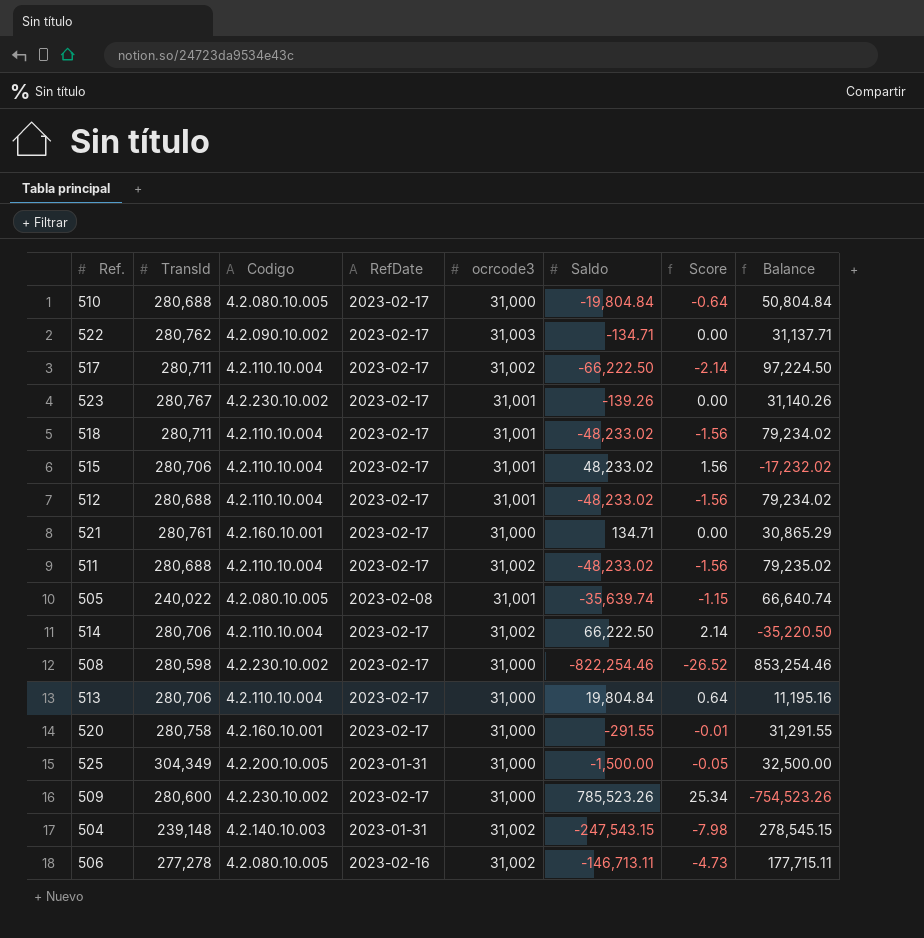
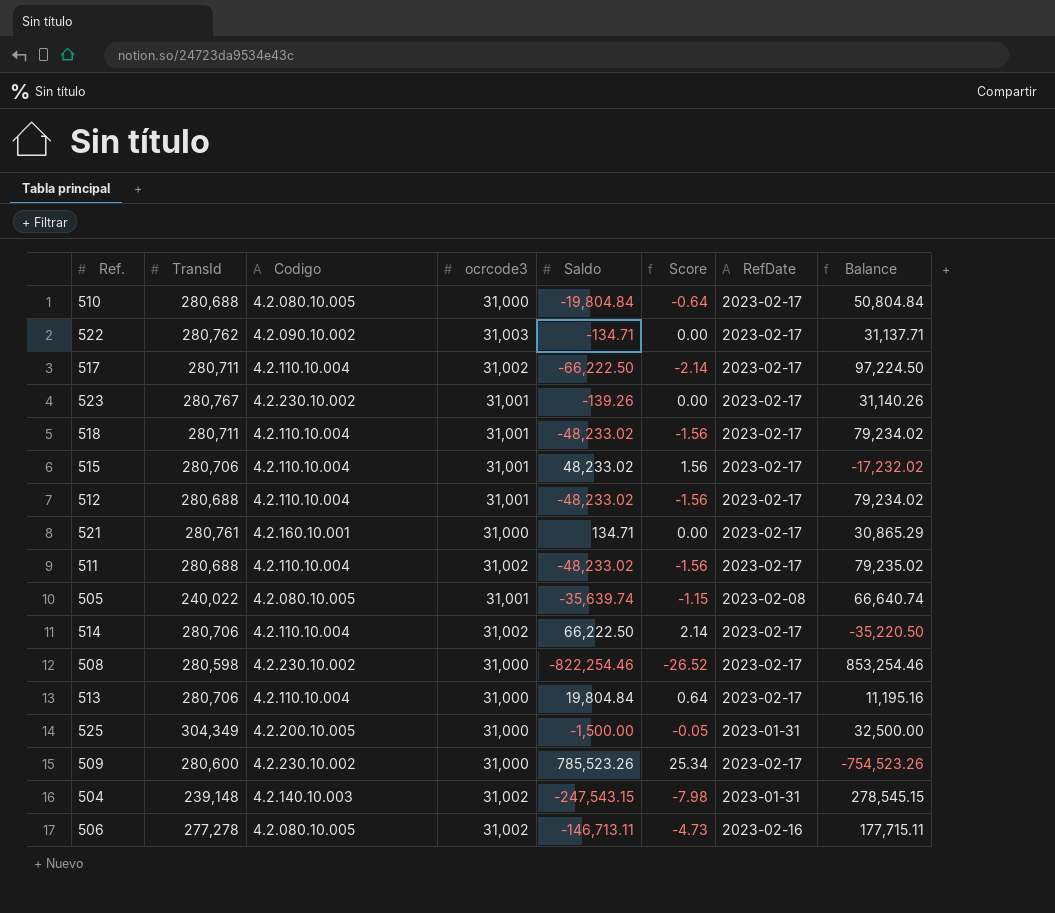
column RefDate | position: 4 -> 7
row 520: 280,758 | 4.2.160.10.001 | 2023-02-17 | 31,000 | -291.55 | -0.01 | 31,291.55 -> none

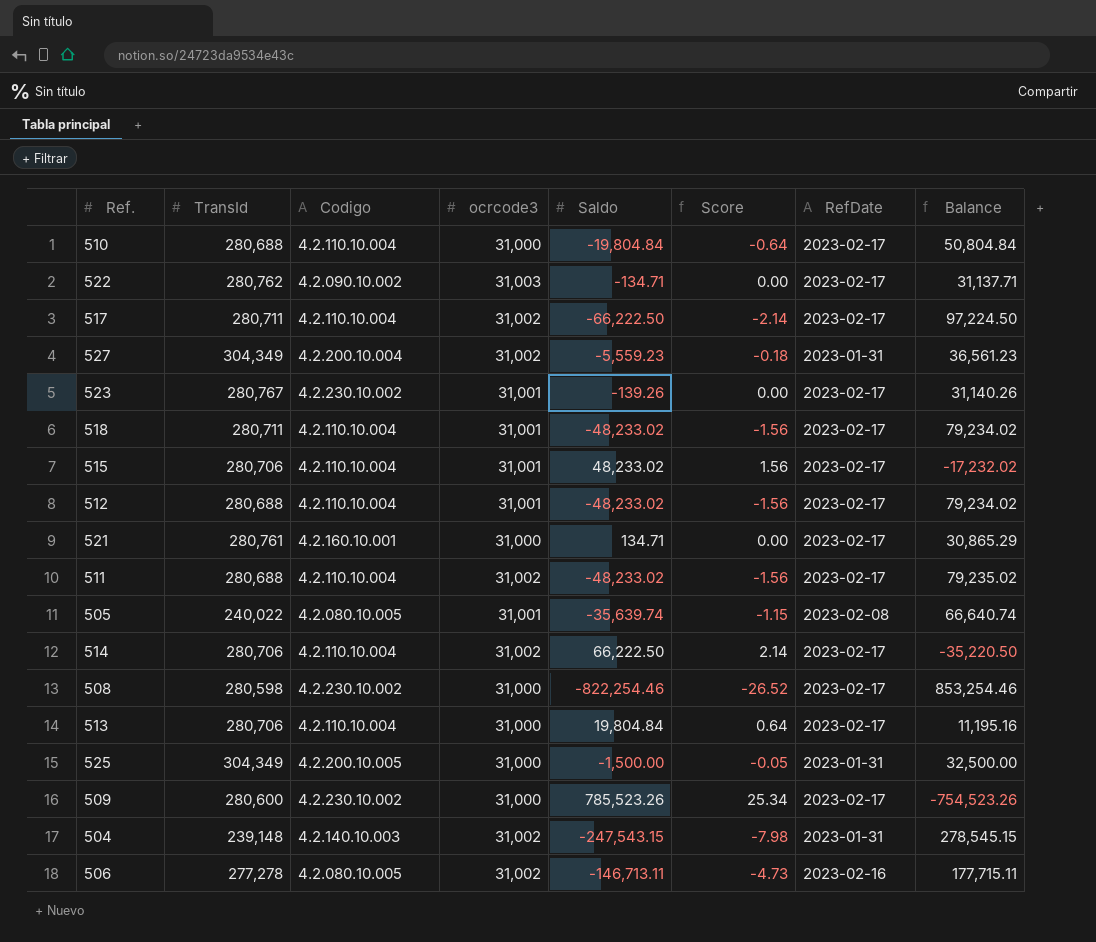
510 | Codigo: 4.2.080.10.005 -> 4.2.110.10.004
row 527: none -> 304,349 | 4.2.200.10.004 | 31,002 | -5,559.23 | -0.18 | 2023-01-31 | 36,561.23

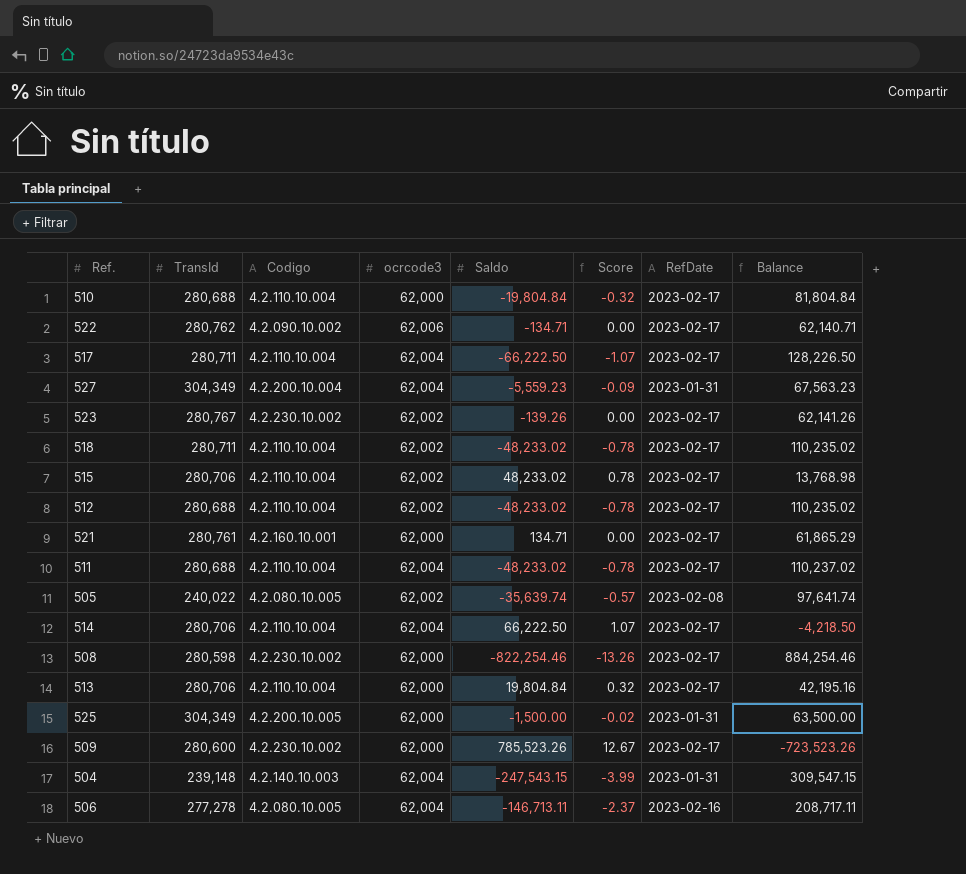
510 | ocrcode3: 31,000 -> 62,000
510 | Score: -0.64 -> -0.32
510 | Balance: 50,804.84 -> 81,804.84
522 | ocrcode3: 31,003 -> 62,006
522 | Balance: 31,137.71 -> 62,140.71
517 | ocrcode3: 31,002 -> 62,004
517 | Score: -2.14 -> -1.07
517 | Balance: 97,224.50 -> 128,226.50
527 | ocrcode3: 31,002 -> 62,004
527 | Score: -0.18 -> -0.09
527 | Balance: 36,561.23 -> 67,563.23
523 | ocrcode3: 31,001 -> 62,002
523 | Balance: 31,140.26 -> 62,141.26
518 | ocrcode3: 31,001 -> 62,002
518 | Score: -1.56 -> -0.78
518 | Balance: 79,234.02 -> 110,235.02
515 | ocrcode3: 31,001 -> 62,002
515 | Score: 1.56 -> 0.78
515 | Balance: -17,232.02 -> 13,768.98
512 | ocrcode3: 31,001 -> 62,002
512 | Score: -1.56 -> -0.78
512 | Balance: 79,234.02 -> 110,235.02
521 | ocrcode3: 31,000 -> 62,000
521 | Balance: 30,865.29 -> 61,865.29
511 | ocrcode3: 31,002 -> 62,004
511 | Score: -1.56 -> -0.78
511 | Balance: 79,235.02 -> 110,237.02
505 | ocrcode3: 31,001 -> 62,002
505 | Score: -1.15 -> -0.57
505 | Balance: 66,640.74 -> 97,641.74
514 | ocrcode3: 31,002 -> 62,004
514 | Score: 2.14 -> 1.07
514 | Balance: -35,220.50 -> -4,218.50
508 | ocrcode3: 31,000 -> 62,000
508 | Score: -26.52 -> -13.26
508 | Balance: 853,254.46 -> 884,254.46
513 | ocrcode3: 31,000 -> 62,000
513 | Score: 0.64 -> 0.32
513 | Balance: 11,195.16 -> 42,195.16
525 | ocrcode3: 31,000 -> 62,000
525 | Score: -0.05 -> -0.02
525 | Balance: 32,500.00 -> 63,500.00
509 | ocrcode3: 31,000 -> 62,000
509 | Score: 25.34 -> 12.67
509 | Balance: -754,523.26 -> -723,523.26
504 | ocrcode3: 31,002 -> 62,004
504 | Score: -7.98 -> -3.99
504 | Balance: 278,545.15 -> 309,547.15
506 | ocrcode3: 31,002 -> 62,004
506 | Score: -4.73 -> -2.37
506 | Balance: 177,715.11 -> 208,717.11

